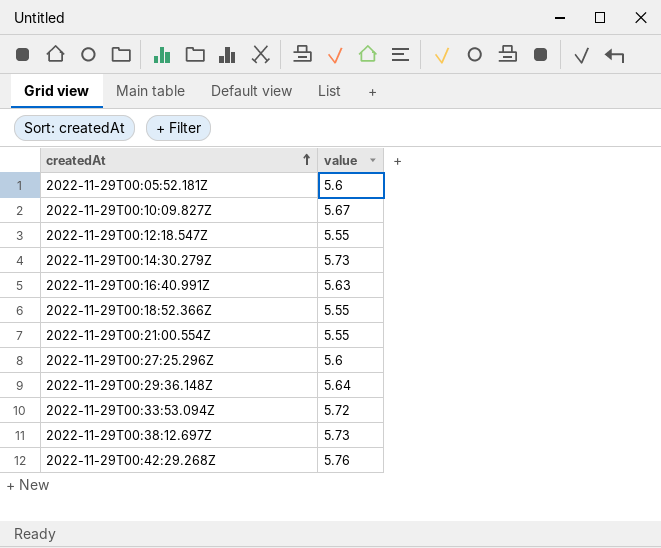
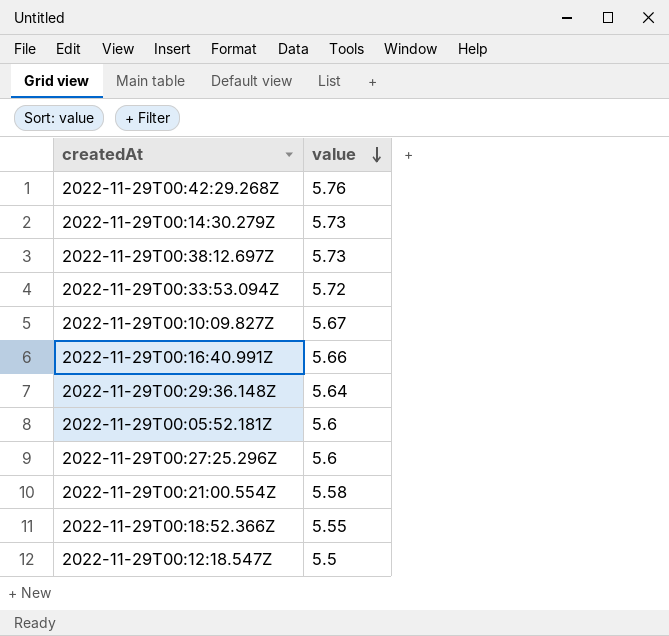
row order: createdAt ascending -> value descending
2022-11-29T00:16:40.991Z | value: 5.63 -> 5.66
2022-11-29T00:21:00.554Z | value: 5.55 -> 5.58
2022-11-29T00:12:18.547Z | value: 5.55 -> 5.5

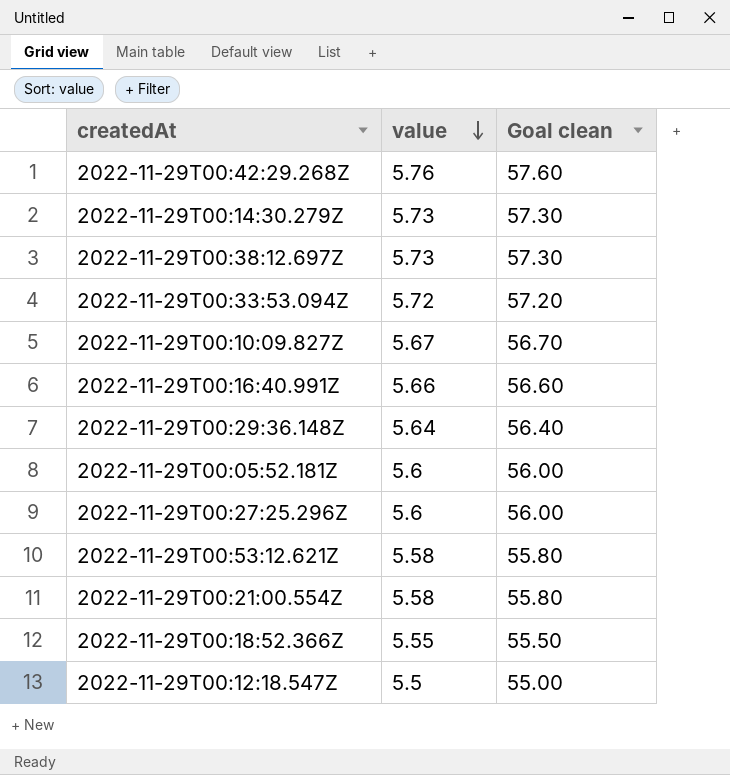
column Goal clean | formula: none -> [value] * 10
row 2022-11-29T00:53:12.621Z: none -> 5.58 | 55.80

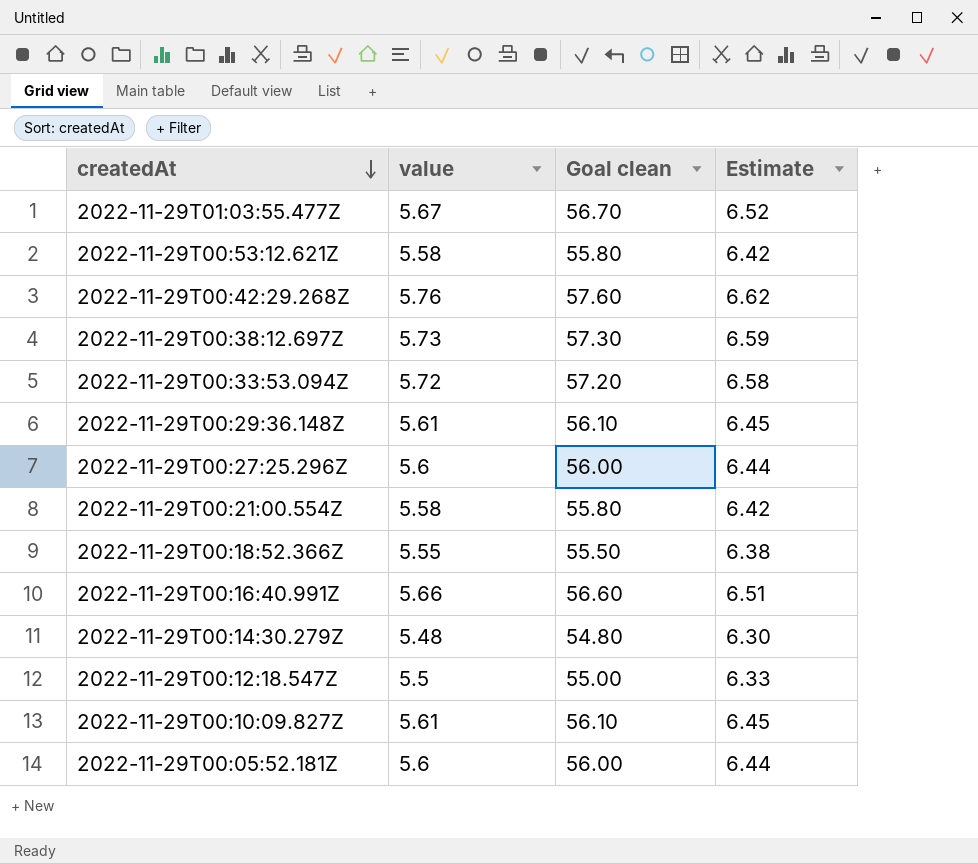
row order: value descending -> createdAt descending
column Estimate | formula: none -> [value] * 1.15
row 2022-11-29T01:03:55.477Z: none -> 5.67 | 56.70 | 6.52
2022-11-29T00:29:36.148Z | value: 5.64 -> 5.61
2022-11-29T00:29:36.148Z | Goal clean: 56.40 -> 56.10
2022-11-29T00:14:30.279Z | value: 5.73 -> 5.48
2022-11-29T00:14:30.279Z | Goal clean: 57.30 -> 54.80
2022-11-29T00:10:09.827Z | value: 5.67 -> 5.61
2022-11-29T00:10:09.827Z | Goal clean: 56.70 -> 56.10

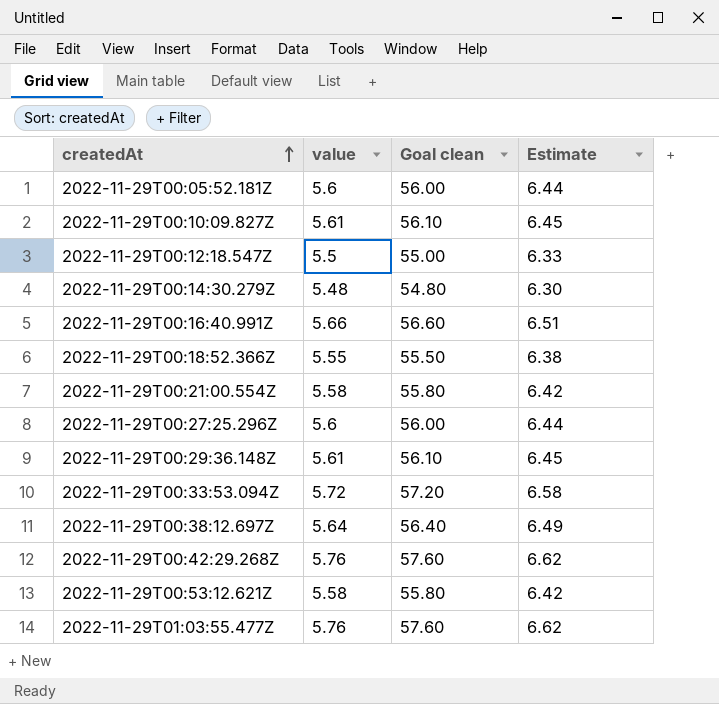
row order: createdAt descending -> createdAt ascending
2022-11-29T00:38:12.697Z | value: 5.73 -> 5.64
2022-11-29T00:38:12.697Z | Goal clean: 57.30 -> 56.40
2022-11-29T00:38:12.697Z | Estimate: 6.59 -> 6.49
2022-11-29T01:03:55.477Z | value: 5.67 -> 5.76
2022-11-29T01:03:55.477Z | Goal clean: 56.70 -> 57.60
2022-11-29T01:03:55.477Z | Estimate: 6.52 -> 6.62

